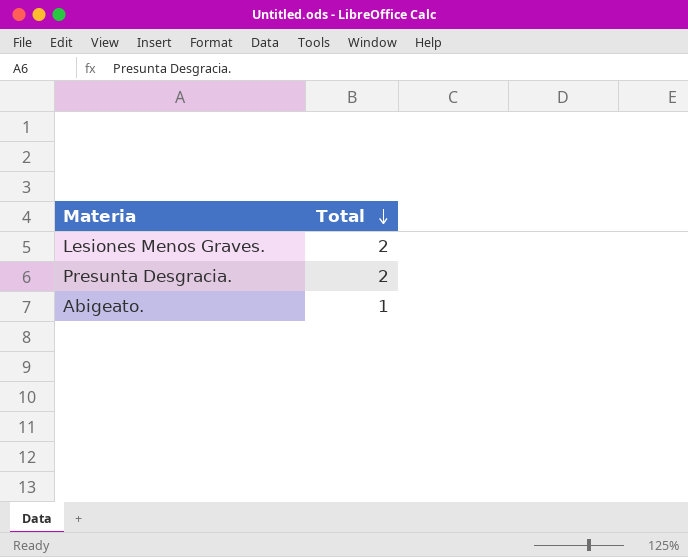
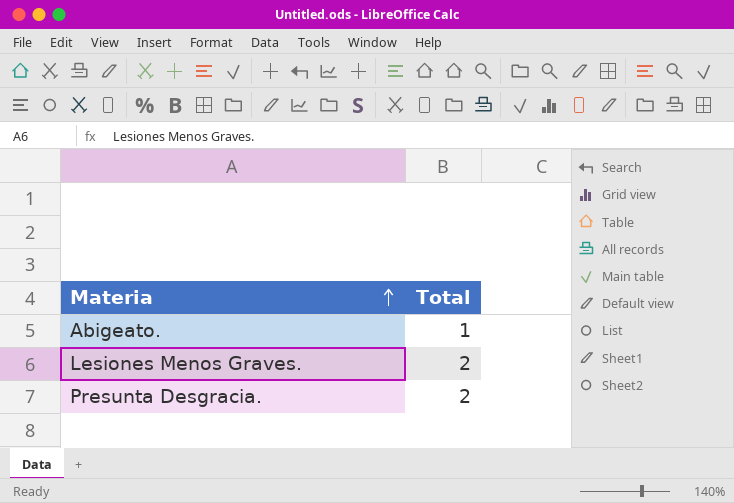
row order: Total descending -> Materia ascending

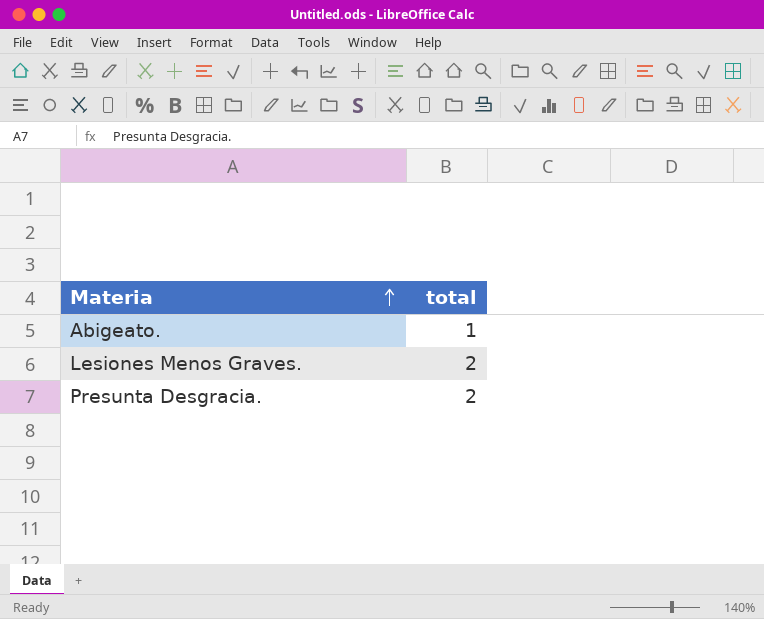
column name: Total -> total

